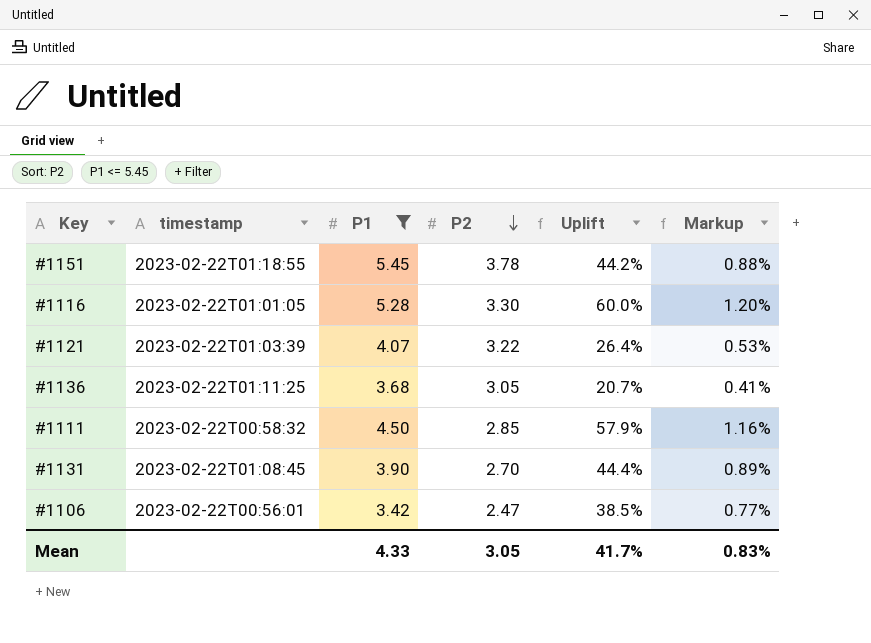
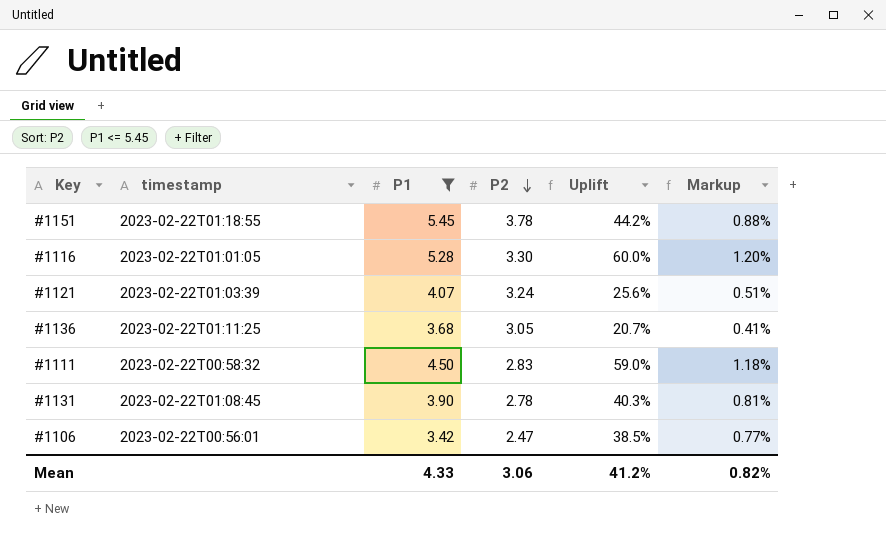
#1121 | P2: 3.22 -> 3.24
#1121 | Uplift: 26.4% -> 25.6%
#1121 | Markup: 0.53% -> 0.51%
#1111 | P2: 2.85 -> 2.83
#1111 | Uplift: 57.9% -> 59.0%
#1111 | Markup: 1.16% -> 1.18%
#1131 | P2: 2.70 -> 2.78
#1131 | Uplift: 44.4% -> 40.3%
#1131 | Markup: 0.89% -> 0.81%
Mean | P2: 3.05 -> 3.06
Mean | Uplift: 41.7% -> 41.2%
Mean | Markup: 0.83% -> 0.82%

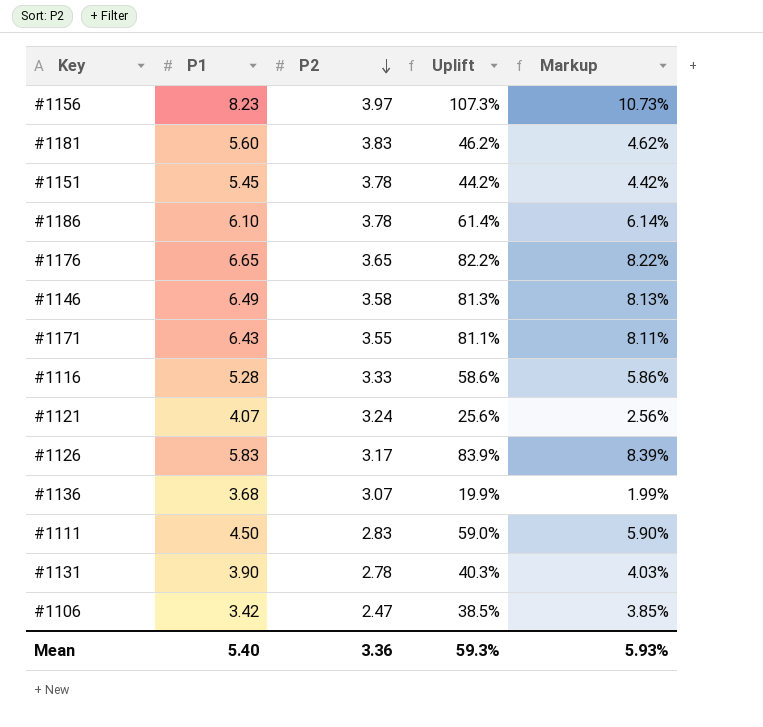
filter: P1 <= 5.45 -> none
column timestamp | position: 2 -> none
column Markup | formula: [Uplift] * 0.02 -> [Uplift] * 0.1
#1116 | P2: 3.30 -> 3.33
#1116 | Uplift: 60.0% -> 58.6%
#1136 | P2: 3.05 -> 3.07
#1136 | Uplift: 20.7% -> 19.9%
Mean | P1: 4.33 -> 5.40
Mean | P2: 3.06 -> 3.36
Mean | Uplift: 41.2% -> 59.3%
Mean | Markup: 0.82% -> 5.93%

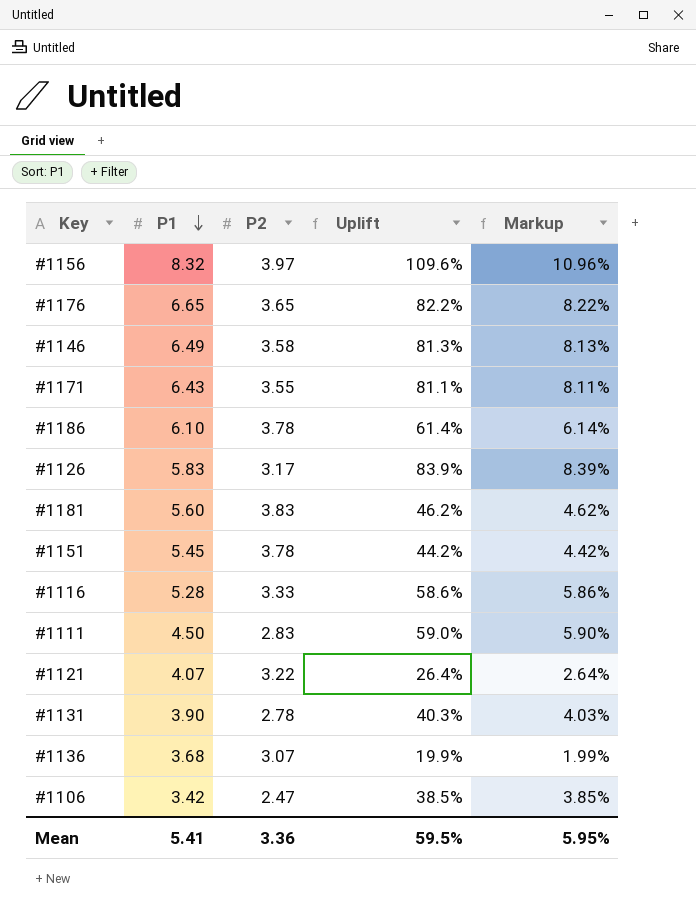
row order: P2 descending -> P1 descending
#1156 | P1: 8.23 -> 8.32
#1156 | Uplift: 107.3% -> 109.6%
#1156 | Markup: 10.73% -> 10.96%
#1121 | P2: 3.24 -> 3.22
#1121 | Uplift: 25.6% -> 26.4%
#1121 | Markup: 2.56% -> 2.64%
Mean | P1: 5.40 -> 5.41
Mean | Uplift: 59.3% -> 59.5%
Mean | Markup: 5.93% -> 5.95%

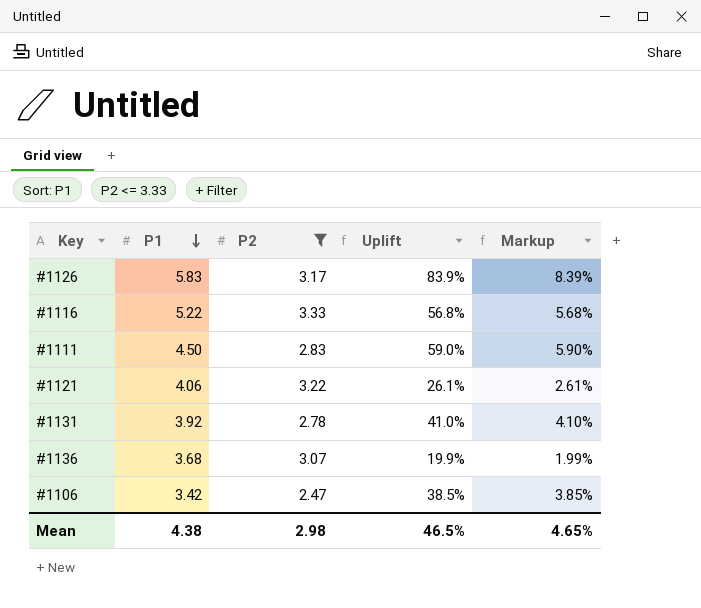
filter: none -> P2 <= 3.33
#1116 | P1: 5.28 -> 5.22
#1116 | Uplift: 58.6% -> 56.8%
#1116 | Markup: 5.86% -> 5.68%
#1121 | P1: 4.07 -> 4.06
#1121 | Uplift: 26.4% -> 26.1%
#1121 | Markup: 2.64% -> 2.61%
#1131 | P1: 3.90 -> 3.92
#1131 | Uplift: 40.3% -> 41.0%
#1131 | Markup: 4.03% -> 4.10%
Mean | P1: 5.41 -> 4.38
Mean | P2: 3.36 -> 2.98
Mean | Uplift: 59.5% -> 46.5%
Mean | Markup: 5.95% -> 4.65%

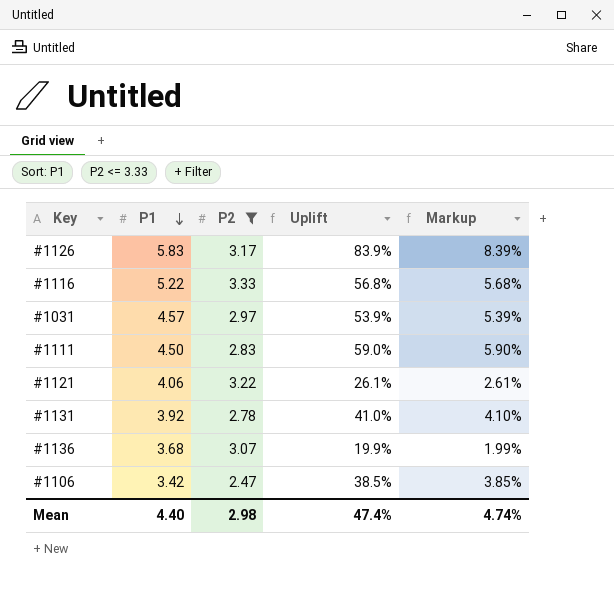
row #1031: none -> 4.57 | 2.97 | 53.9% | 5.39%
Mean | P1: 4.38 -> 4.40
Mean | Uplift: 46.5% -> 47.4%
Mean | Markup: 4.65% -> 4.74%

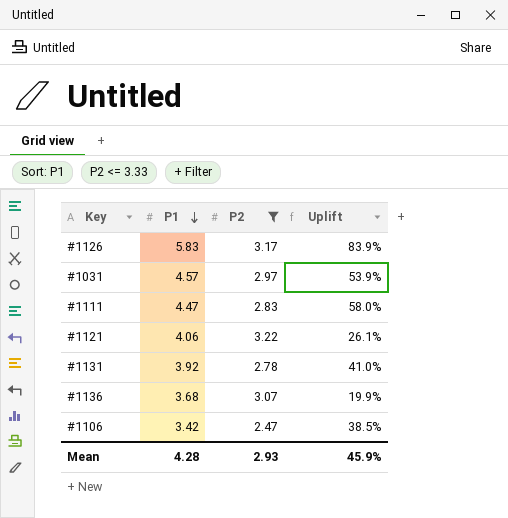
column Markup | formula: [Uplift] * 0.1 -> none
row #1116: 5.22 | 3.33 | 56.8% | 5.68% -> none
#1111 | P1: 4.50 -> 4.47
#1111 | Uplift: 59.0% -> 58.0%
Mean | P1: 4.40 -> 4.28
Mean | P2: 2.98 -> 2.93
Mean | Uplift: 47.4% -> 45.9%

